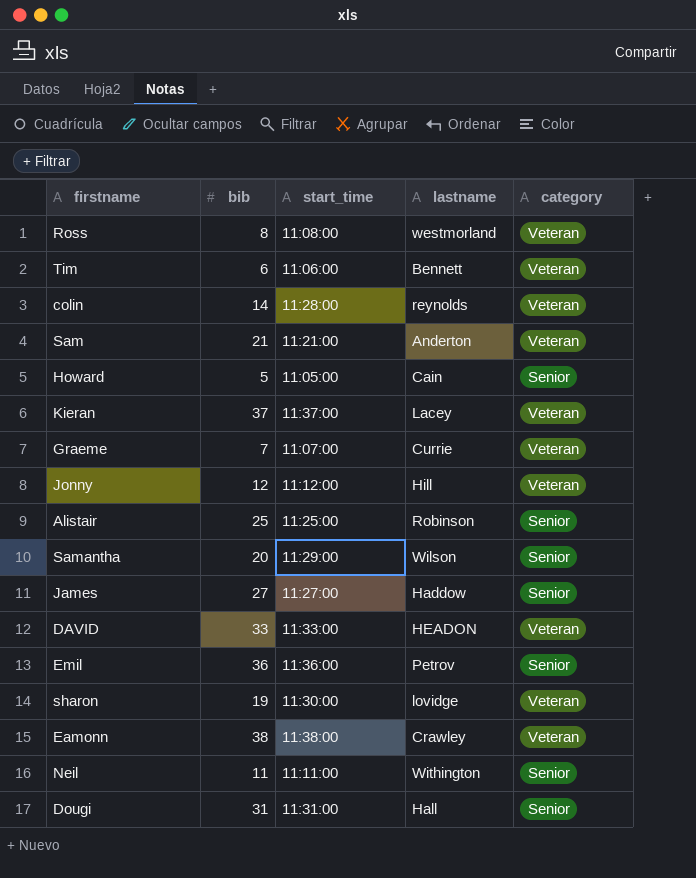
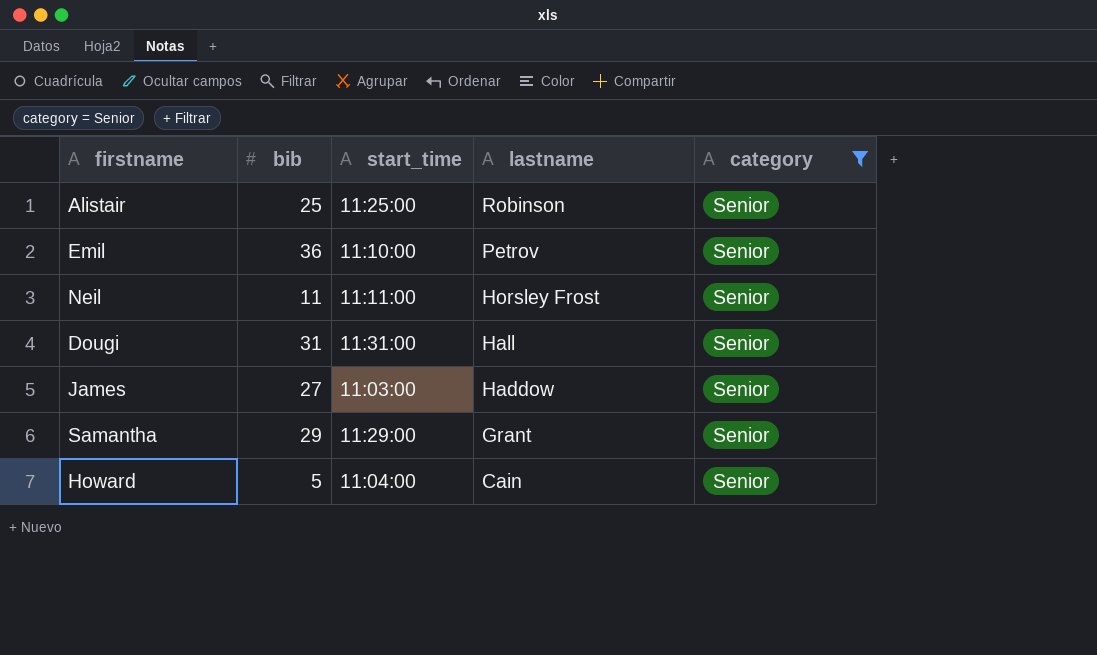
filter: none -> category = Senior
row order: none -> lastname descending
Emil | start_time: 11:36:00 -> 11:10:00
Neil | lastname: Withington -> Horsley Frost
James | start_time: 11:27:00 -> 11:03:00
Samantha | bib: 20 -> 29
Samantha | lastname: Wilson -> Grant
Howard | start_time: 11:05:00 -> 11:04:00

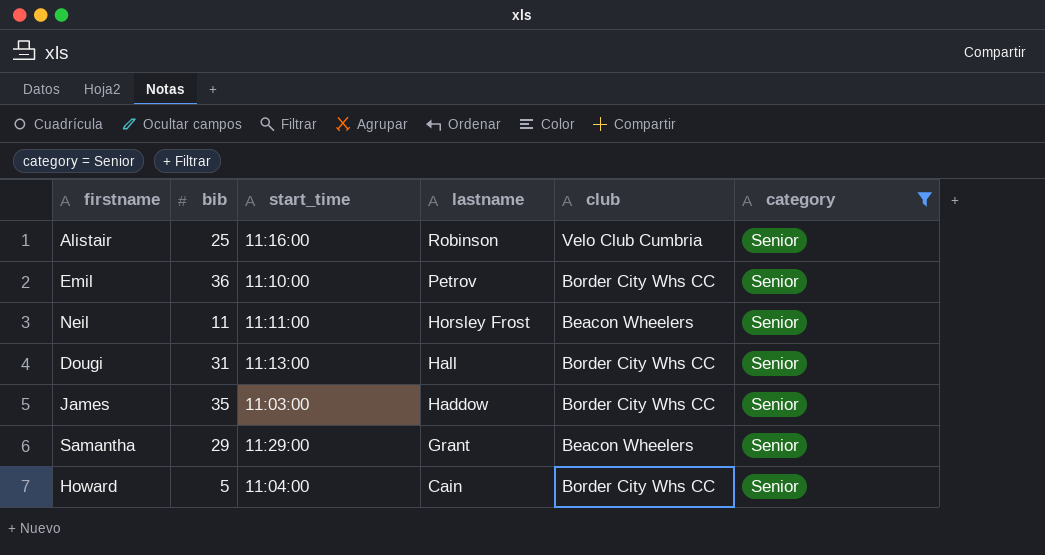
column club | position: none -> 5
Alistair | start_time: 11:25:00 -> 11:16:00
Dougi | start_time: 11:31:00 -> 11:13:00
James | bib: 27 -> 35

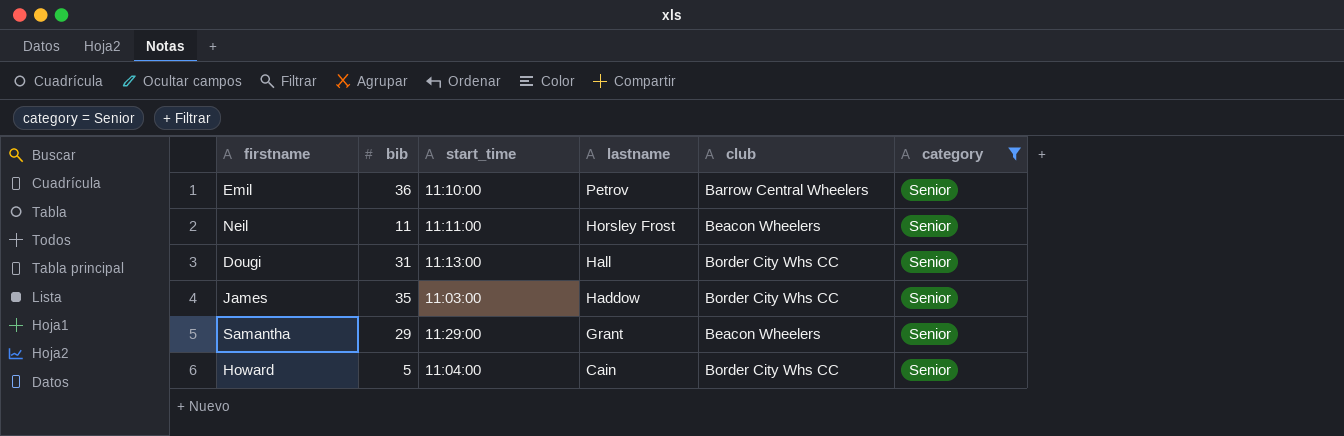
row Alistair: 25 | 11:16:00 | Robinson | Velo Club Cumbria | Senior -> none
Emil | club: Border City Whs CC -> Barrow Central Wheelers

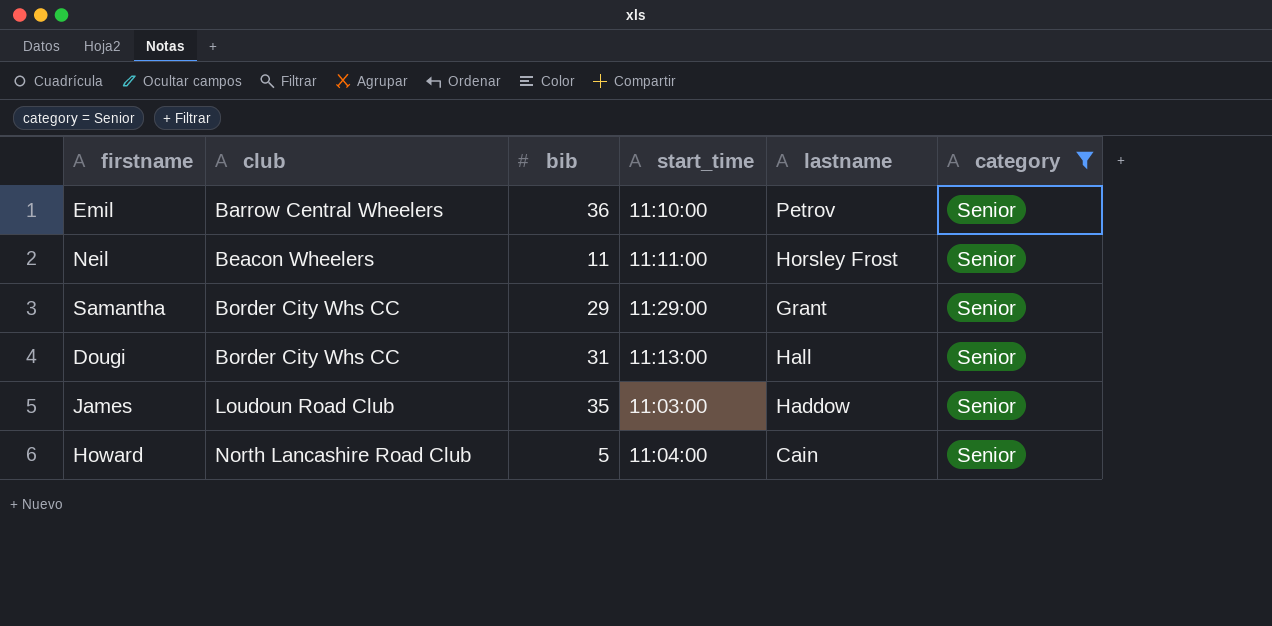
row order: lastname descending -> club ascending
column club | position: 5 -> 2
Samantha | club: Beacon Wheelers -> Border City Whs CC
James | club: Border City Whs CC -> Loudoun Road Club
Howard | club: Border City Whs CC -> North Lancashire Road Club

